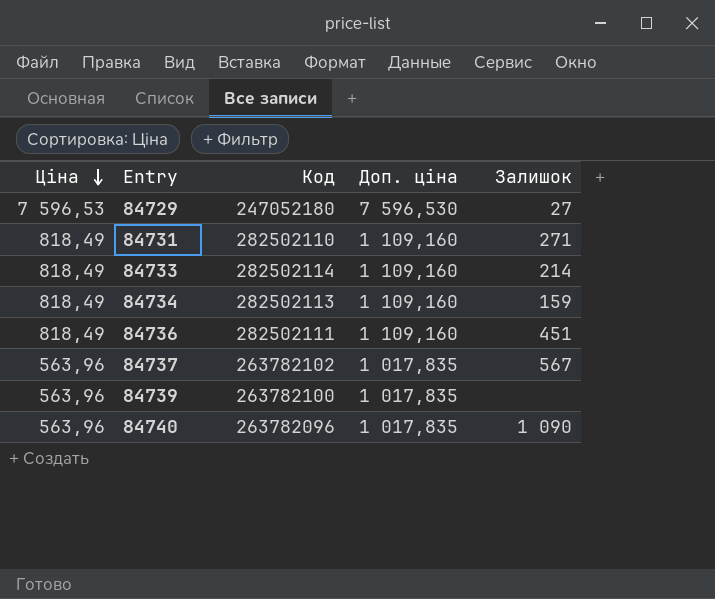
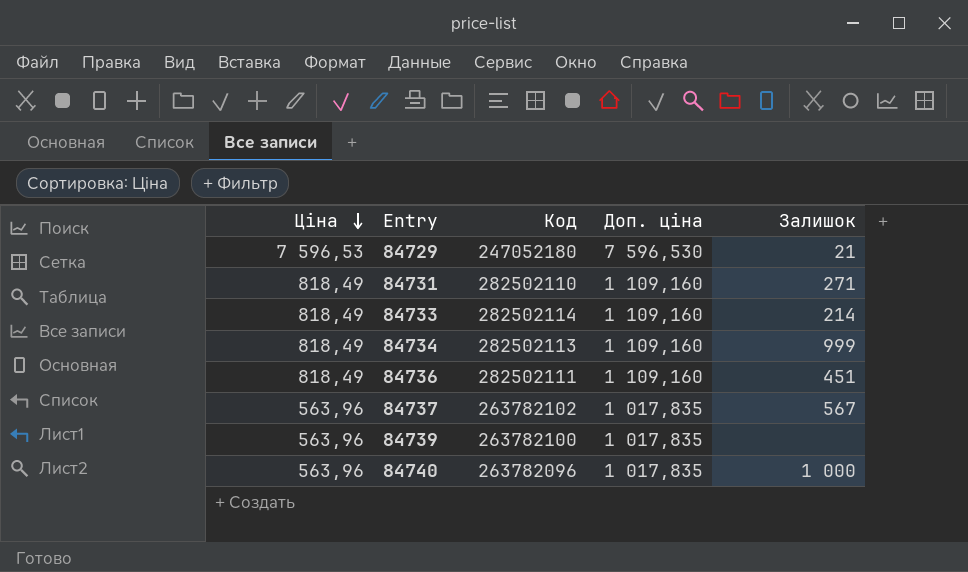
84729 | Залишок: 27 -> 21
84734 | Залишок: 159 -> 999
84740 | Залишок: 1 090 -> 1 000

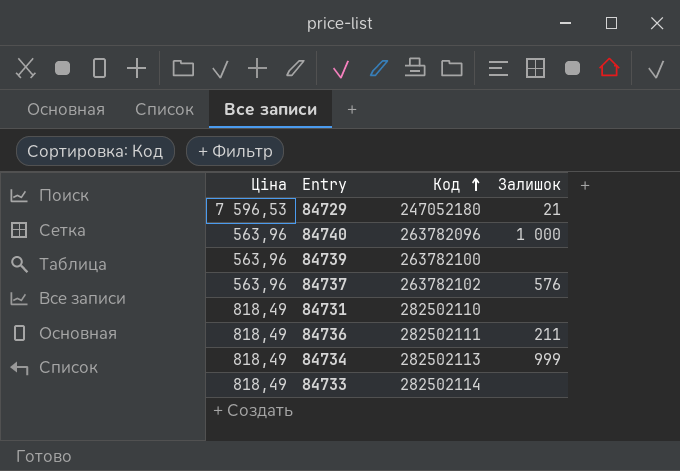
row order: Ціна descending -> Код ascending
column Доп. ціна | position: 4 -> none
84737 | Залишок: 567 -> 576
84731 | Залишок: 271 -> none
84736 | Залишок: 451 -> 211
84733 | Залишок: 214 -> none

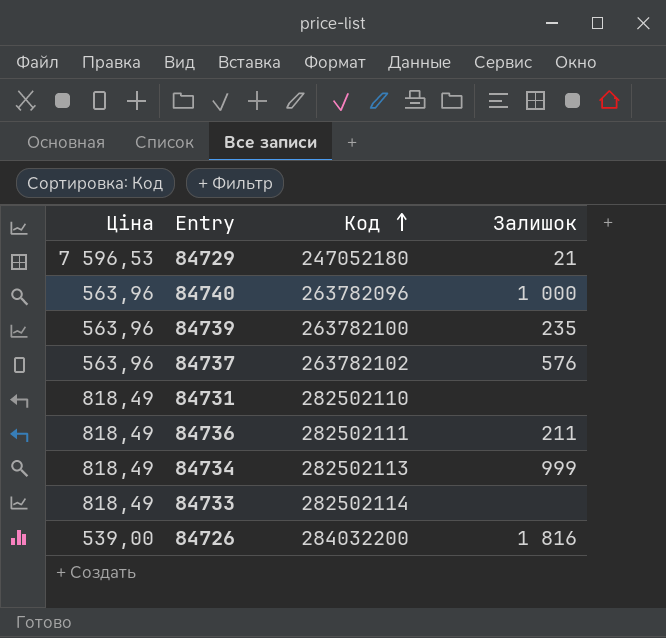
84739 | Залишок: none -> 235
row 84726: none -> 539,00 | 284032200 | 1 816

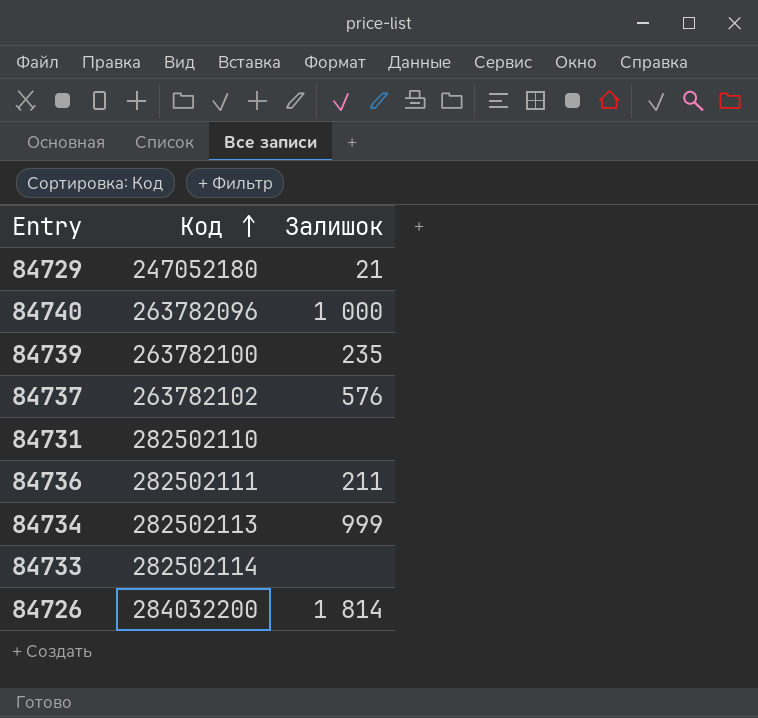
column Ціна | position: 1 -> none
84726 | Залишок: 1 816 -> 1 814

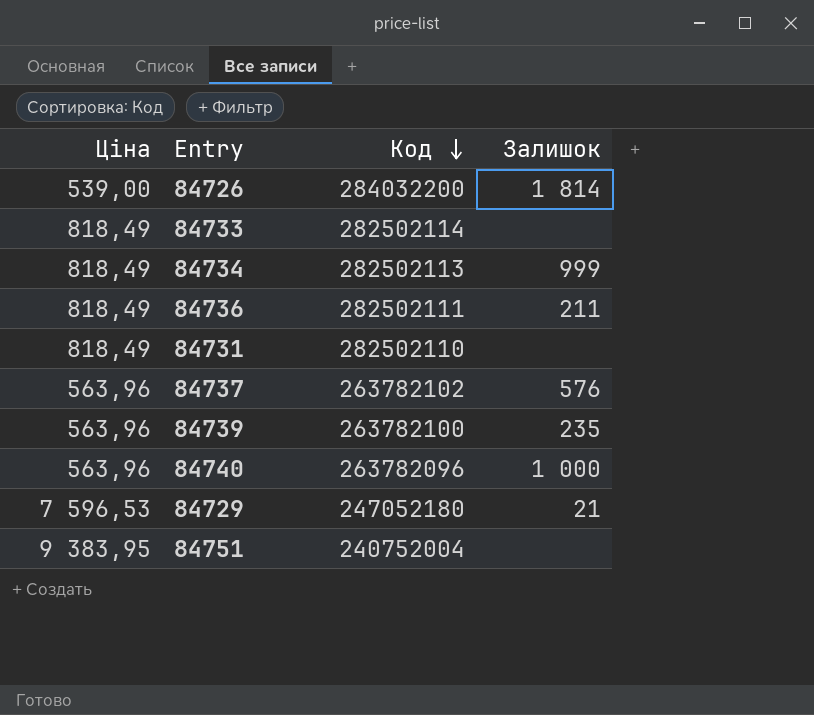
row order: Код ascending -> Код descending
column Ціна | position: none -> 1
row 84751: none -> 9 383,95 | 240752004 | none

